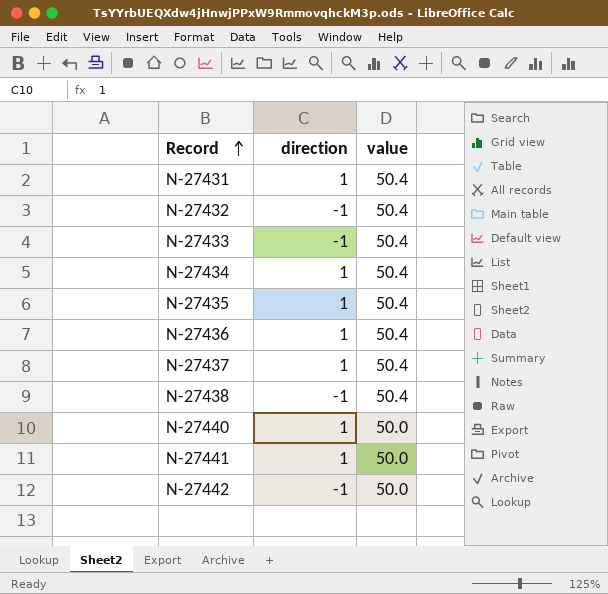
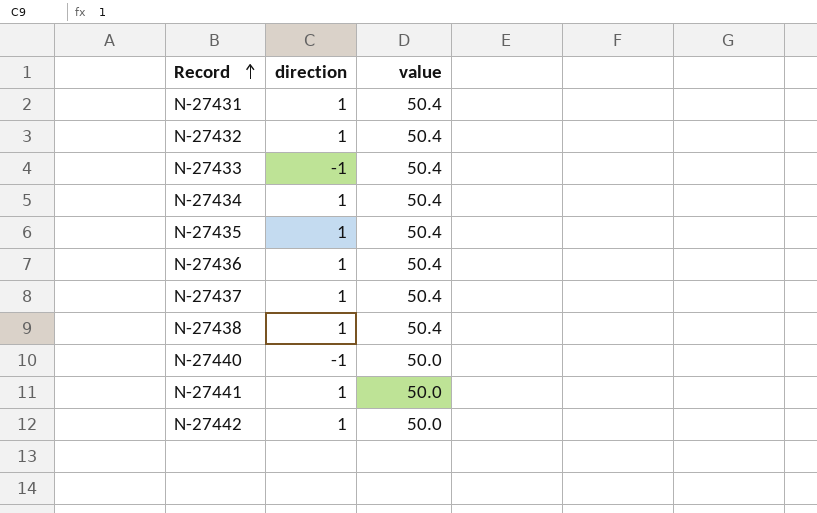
N-27432 | direction: -1 -> 1
N-27438 | direction: -1 -> 1
N-27440 | direction: 1 -> -1
N-27442 | direction: -1 -> 1

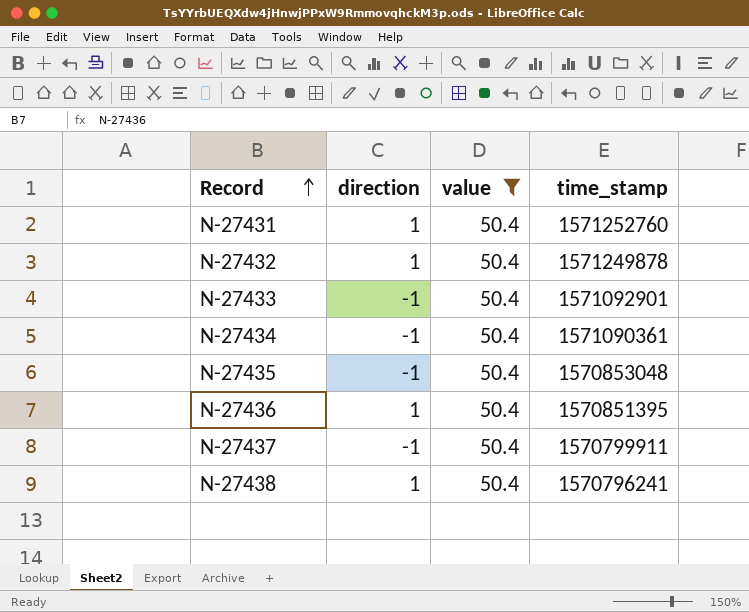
filter: none -> value = 50.4
column time_stamp | position: none -> 4
N-27434 | direction: 1 -> -1
N-27435 | direction: 1 -> -1
N-27437 | direction: 1 -> -1

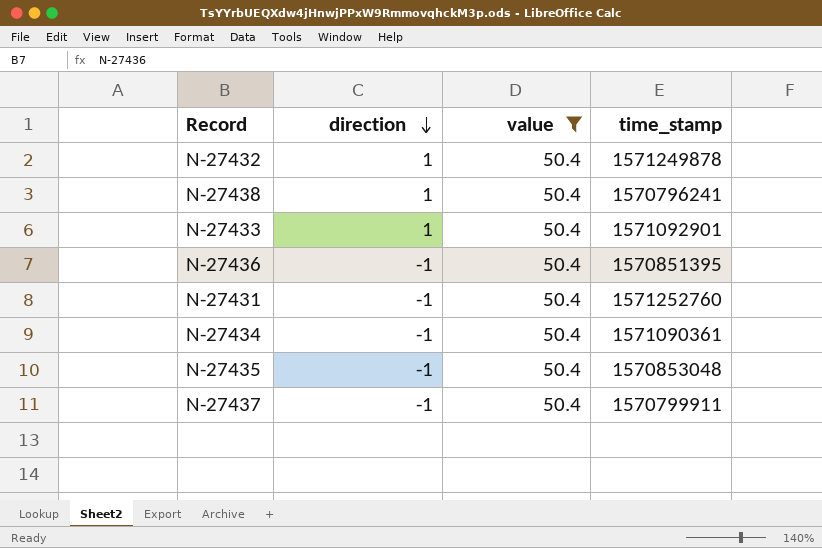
row order: Record ascending -> direction descending
N-27433 | direction: -1 -> 1
N-27436 | direction: 1 -> -1
N-27431 | direction: 1 -> -1

